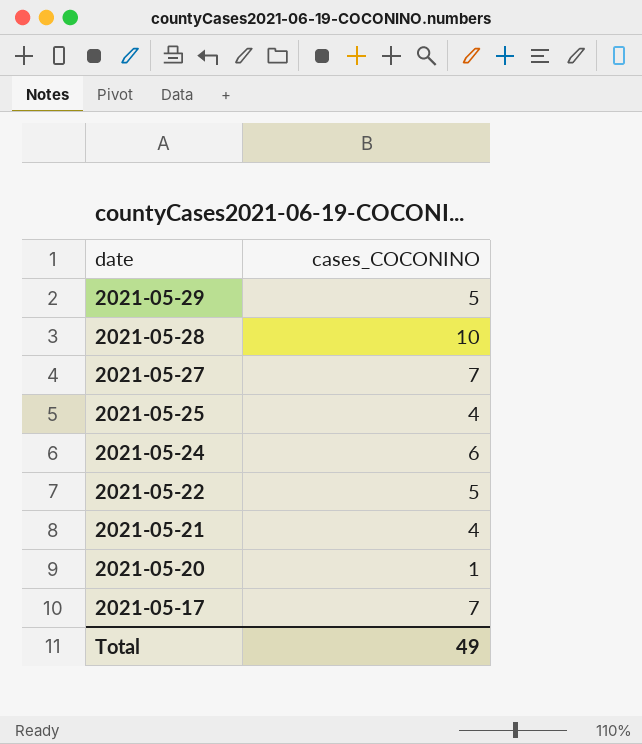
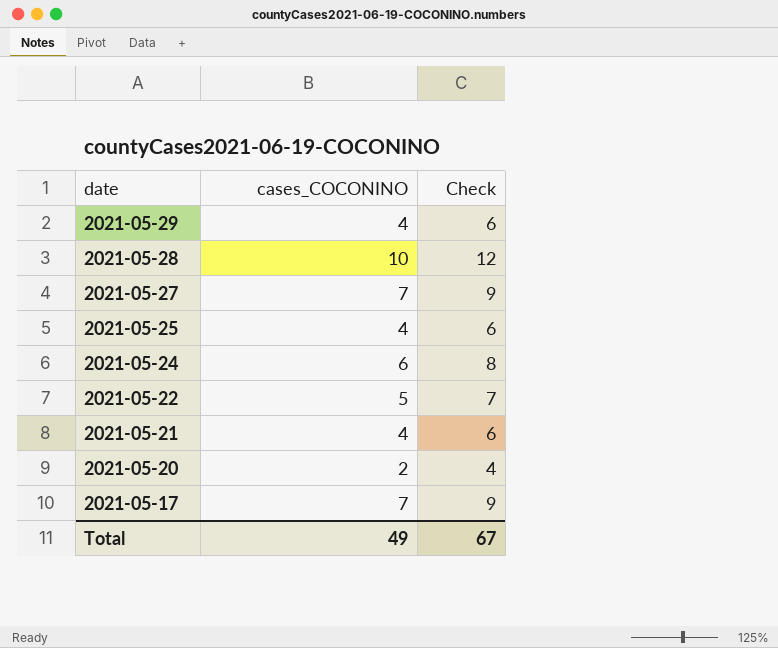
column Check | formula: none -> [cases_COCONINO] + 2
2021-05-29 | cases_COCONINO: 5 -> 4
2021-05-20 | cases_COCONINO: 1 -> 2

